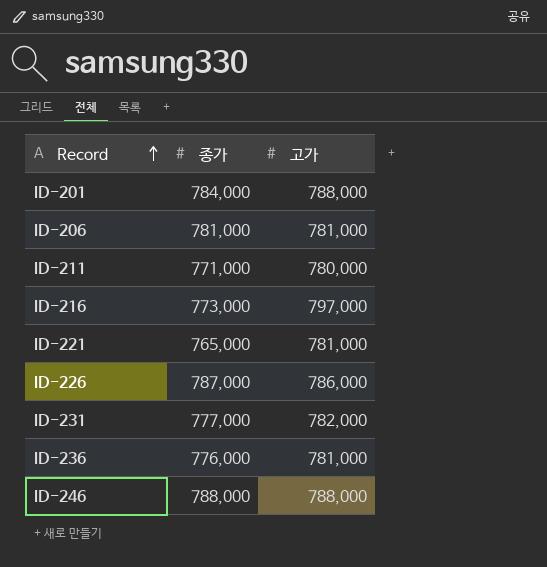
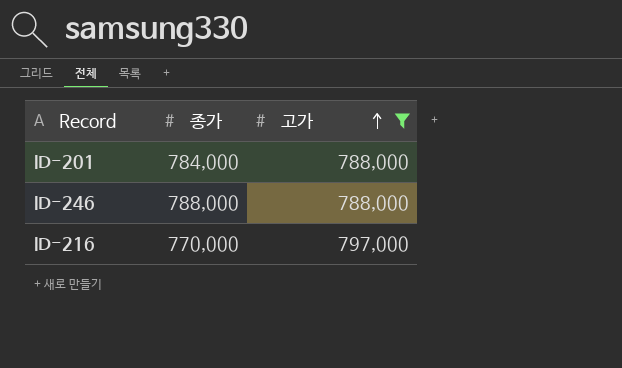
filter: none -> 고가 >= 788,000
row order: Record ascending -> 고가 ascending
ID-216 | 종가: 773,000 -> 770,000

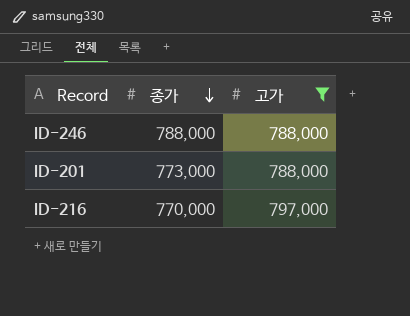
row order: 고가 ascending -> 종가 descending
ID-201 | 종가: 784,000 -> 773,000

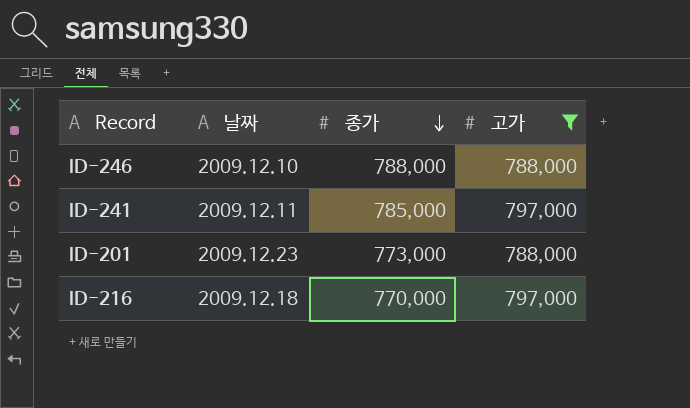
column 날짜 | position: none -> 2
row ID-241: none -> 2009.12.11 | 785,000 | 797,000

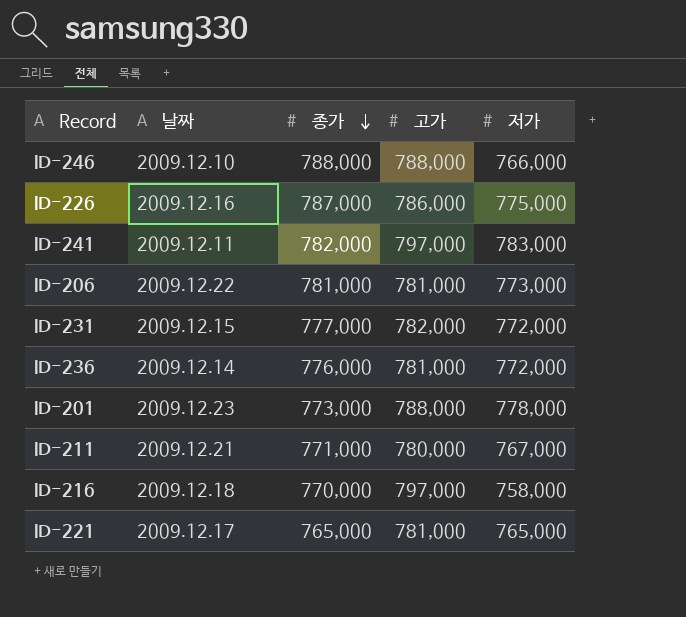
filter: 고가 >= 788,000 -> none
column 저가 | position: none -> 5
ID-241 | 종가: 785,000 -> 782,000

